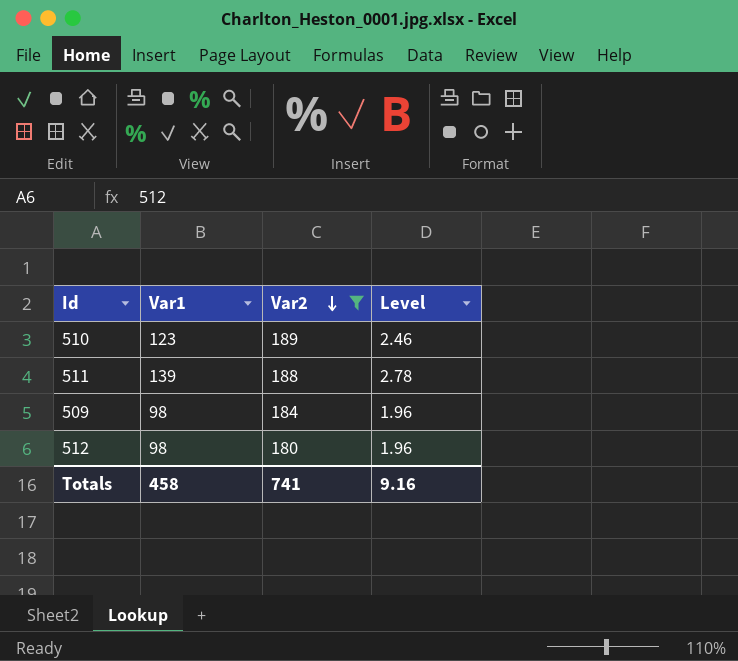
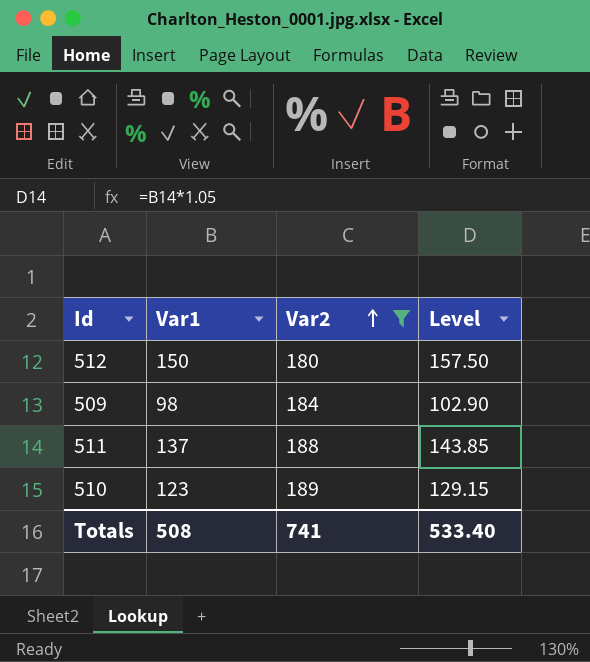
row order: Var2 descending -> Var2 ascending
column Level | formula: [Var1] * 0.02 -> [Var1] * 1.05
512 | Var1: 98 -> 150
511 | Var1: 139 -> 137
Totals | Var1: 458 -> 508
Totals | Level: 9.16 -> 533.40

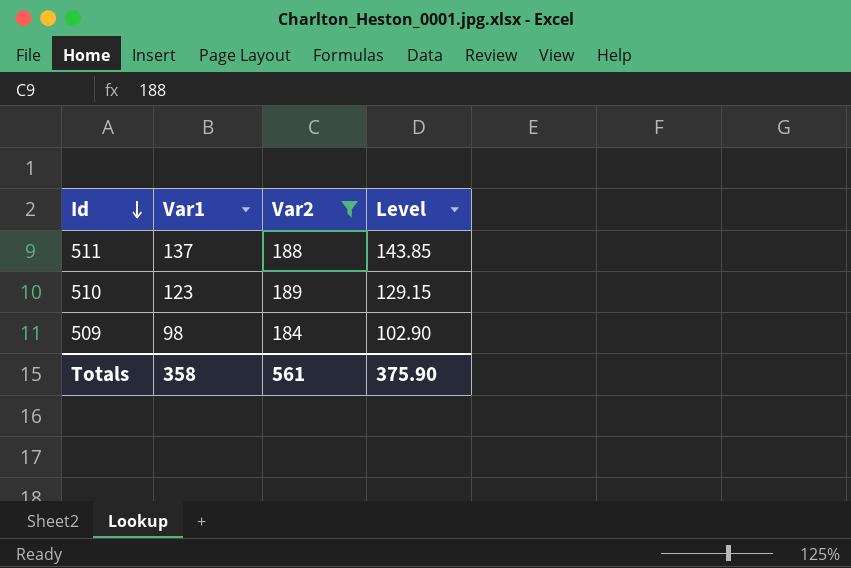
row order: Var2 ascending -> Id descending
row 512: 150 | 180 | 157.50 -> none
Totals | Var1: 508 -> 358
Totals | Var2: 741 -> 561
Totals | Level: 533.40 -> 375.90

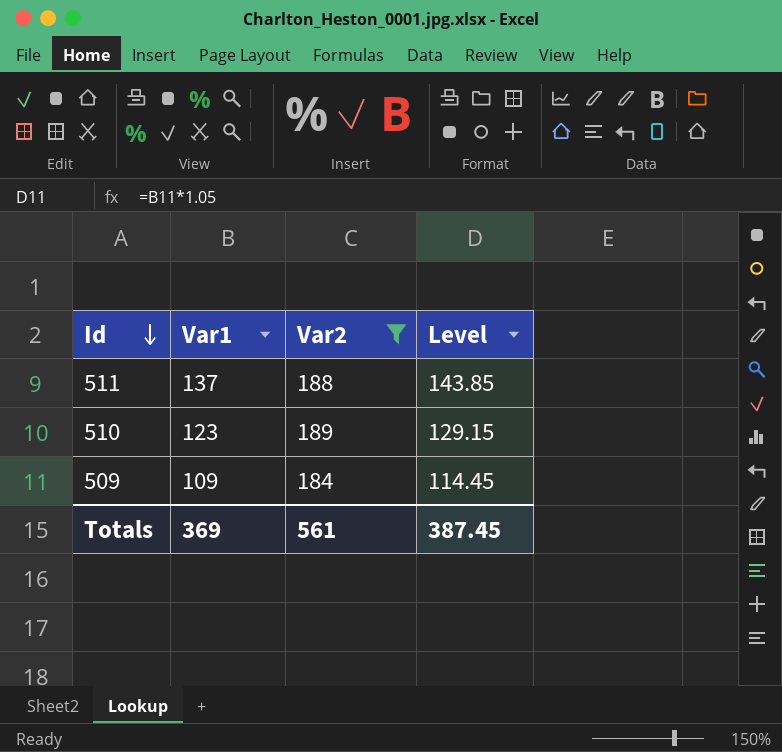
509 | Var1: 98 -> 109
509 | Level: 102.90 -> 114.45
Totals | Var1: 358 -> 369
Totals | Level: 375.90 -> 387.45

